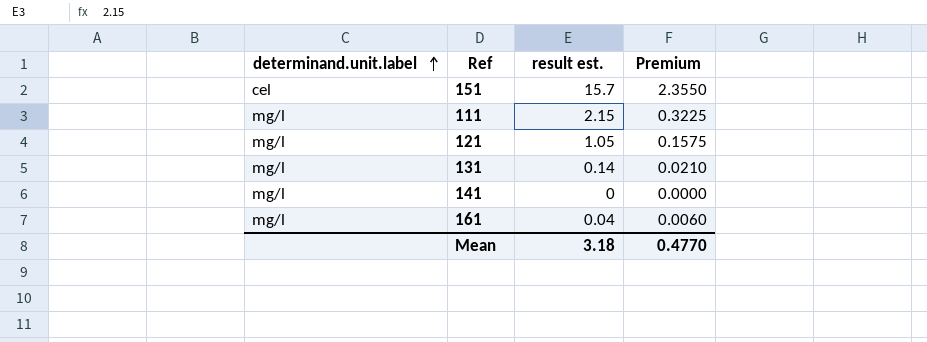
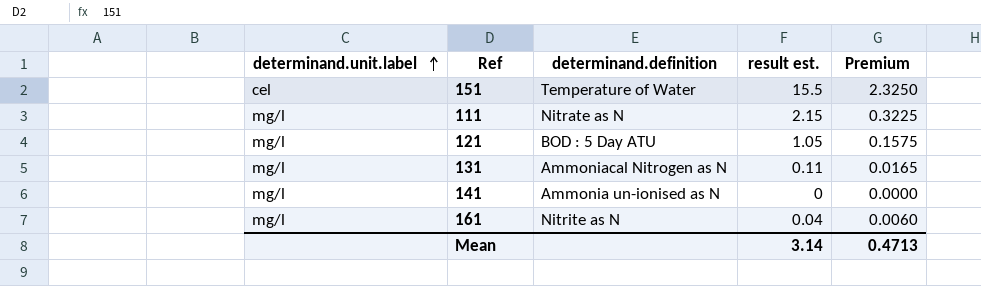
column determinand.definition | position: none -> 3
151 | result est.: 15.7 -> 15.5
151 | Premium: 2.3550 -> 2.3250
131 | result est.: 0.14 -> 0.11
131 | Premium: 0.0210 -> 0.0165
Mean | result est.: 3.18 -> 3.14
Mean | Premium: 0.4770 -> 0.4713

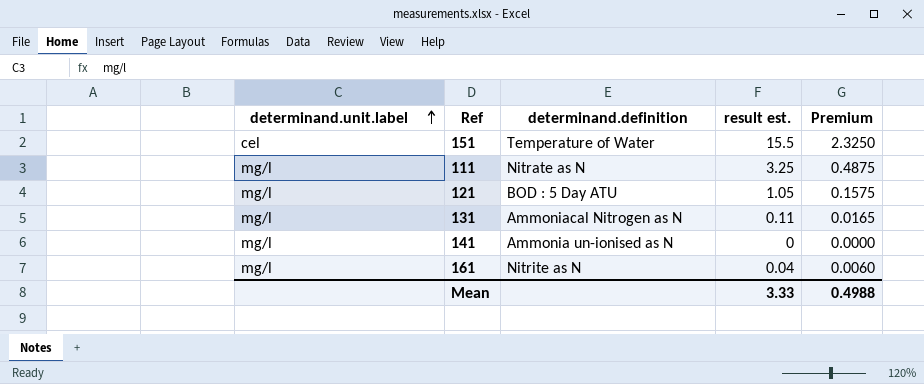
111 | result est.: 2.15 -> 3.25
111 | Premium: 0.3225 -> 0.4875
Mean | result est.: 3.14 -> 3.33
Mean | Premium: 0.4713 -> 0.4988

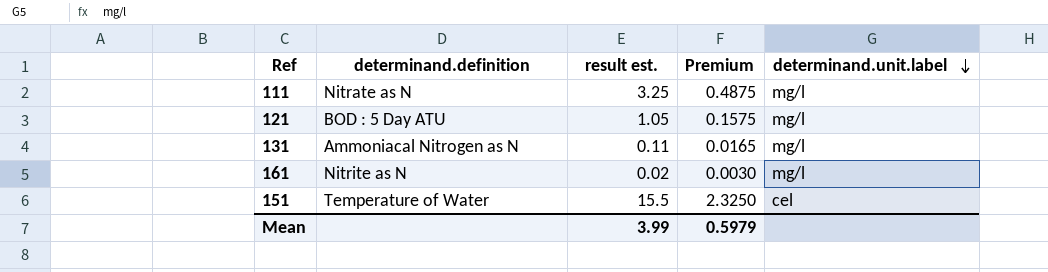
row order: determinand.unit.label ascending -> determinand.unit.label descending
column determinand.unit.label | position: 1 -> 5
row 141: mg/l | Ammonia un-ionised as N | 0 | 0.0000 -> none
161 | result est.: 0.04 -> 0.02
161 | Premium: 0.0060 -> 0.0030
Mean | result est.: 3.33 -> 3.99
Mean | Premium: 0.4988 -> 0.5979

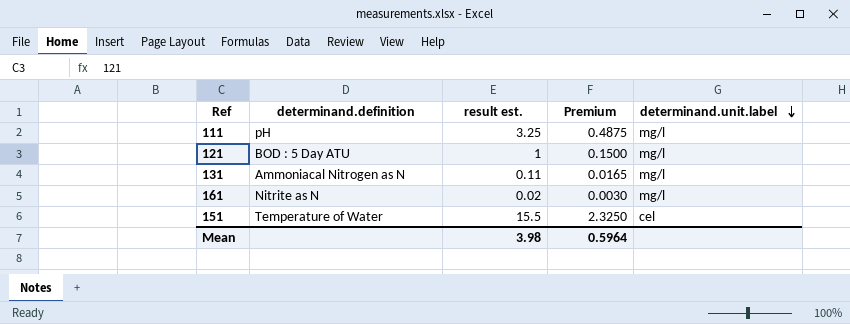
111 | determinand.definition: Nitrate as N -> pH
121 | result est.: 1.05 -> 1
121 | Premium: 0.1575 -> 0.1500
Mean | result est.: 3.99 -> 3.98
Mean | Premium: 0.5979 -> 0.5964

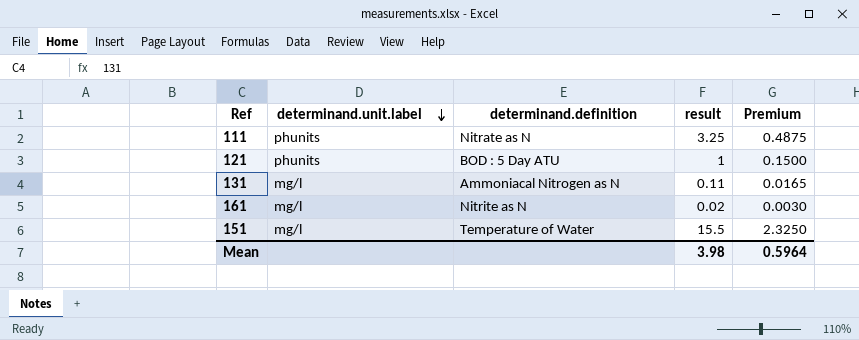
column determinand.unit.label | position: 5 -> 2
column name: result est. -> result
111 | determinand.unit.label: mg/l -> phunits
111 | determinand.definition: pH -> Nitrate as N
121 | determinand.unit.label: mg/l -> phunits
151 | determinand.unit.label: cel -> mg/l

